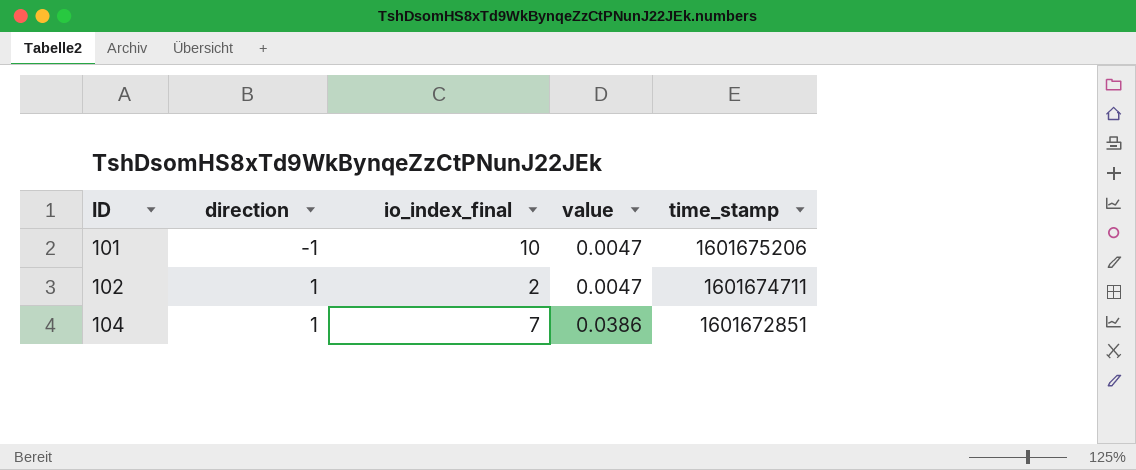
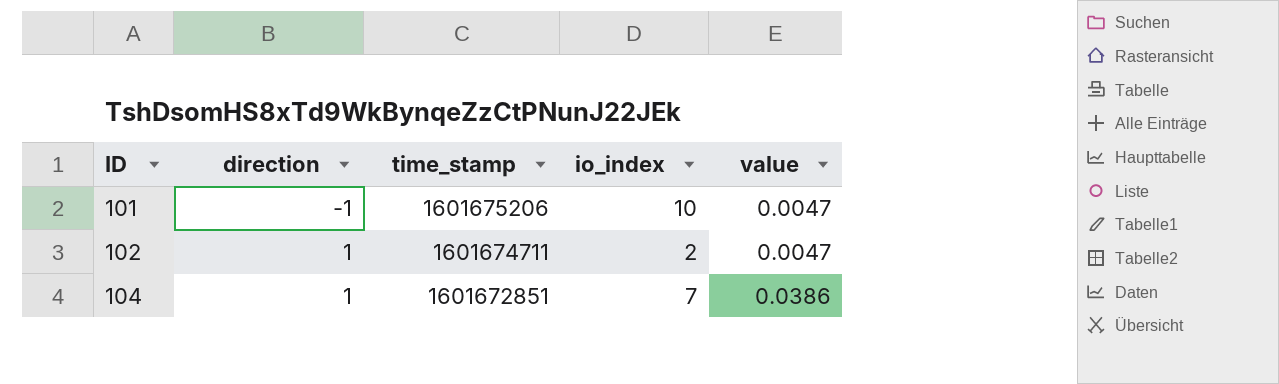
column time_stamp | position: 5 -> 3
column name: io_index_final -> io_index

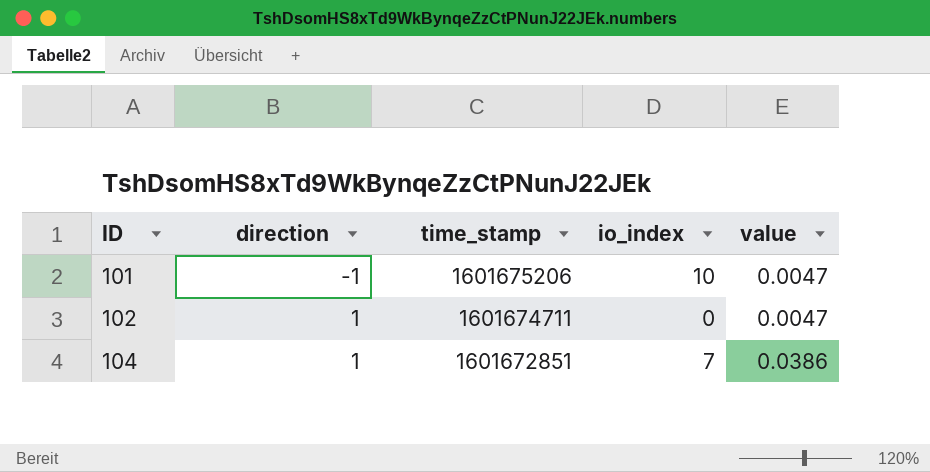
102 | io_index: 2 -> 0

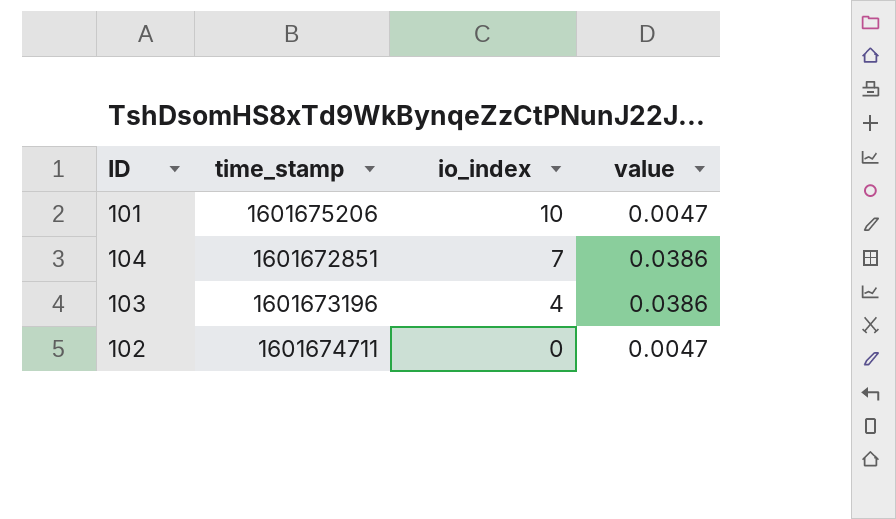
row order: ID ascending -> io_index descending
column direction | position: 2 -> none
row 103: none -> 1601673196 | 4 | 0.0386

